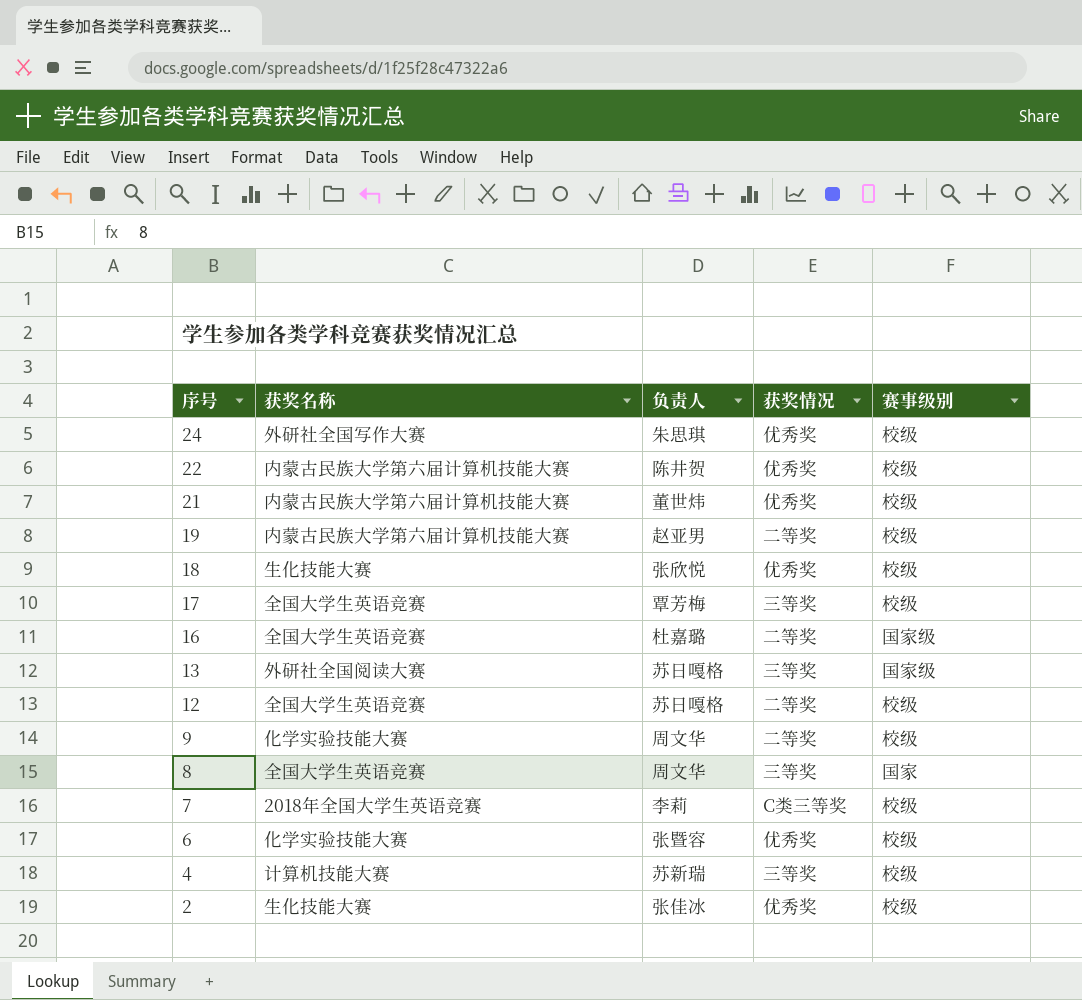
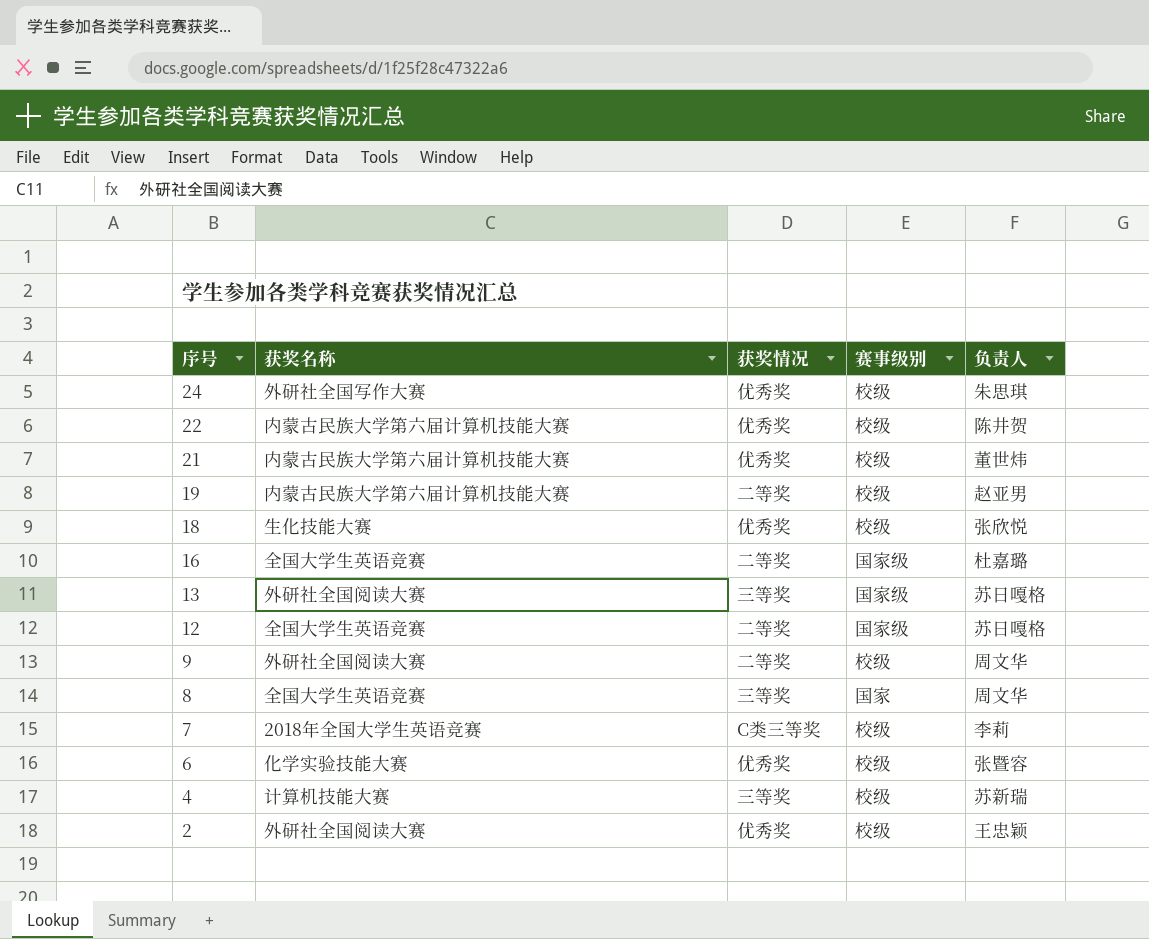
column 负责人 | position: 3 -> 5
row 17: 全国大学生英语竞赛 | 覃芳梅 | 三等奖 | 校级 -> none
12 | 赛事级别: 校级 -> 国家级
9 | 获奖名称: 化学实验技能大赛 -> 外研社全国阅读大赛
2 | 获奖名称: 生化技能大赛 -> 外研社全国阅读大赛
2 | 负责人: 张佳冰 -> 王忠颖

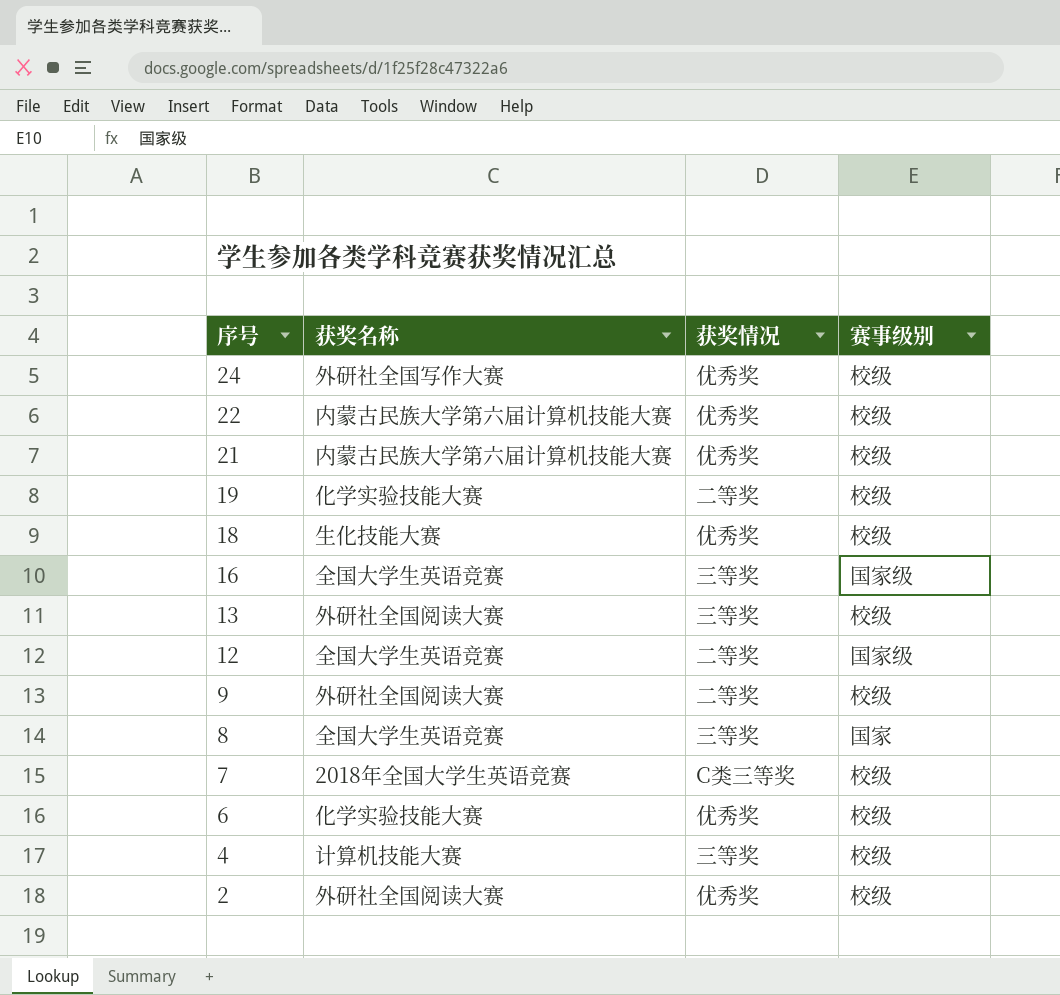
column 负责人 | position: 5 -> none
19 | 获奖名称: 内蒙古民族大学第六届计算机技能大赛 -> 化学实验技能大赛
16 | 获奖情况: 二等奖 -> 三等奖
13 | 赛事级别: 国家级 -> 校级

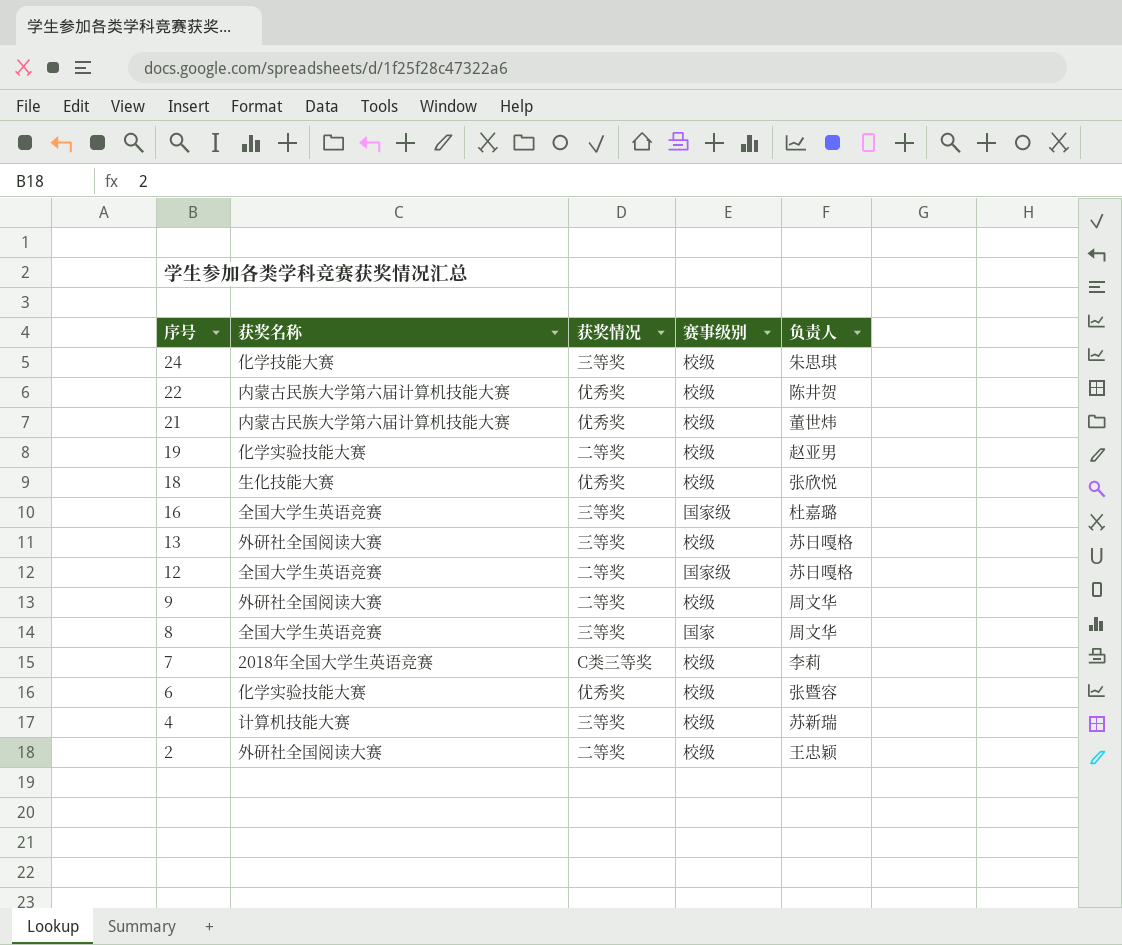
column 负责人 | position: none -> 5
24 | 获奖名称: 外研社全国写作大赛 -> 化学技能大赛
24 | 获奖情况: 优秀奖 -> 三等奖
2 | 获奖情况: 优秀奖 -> 二等奖

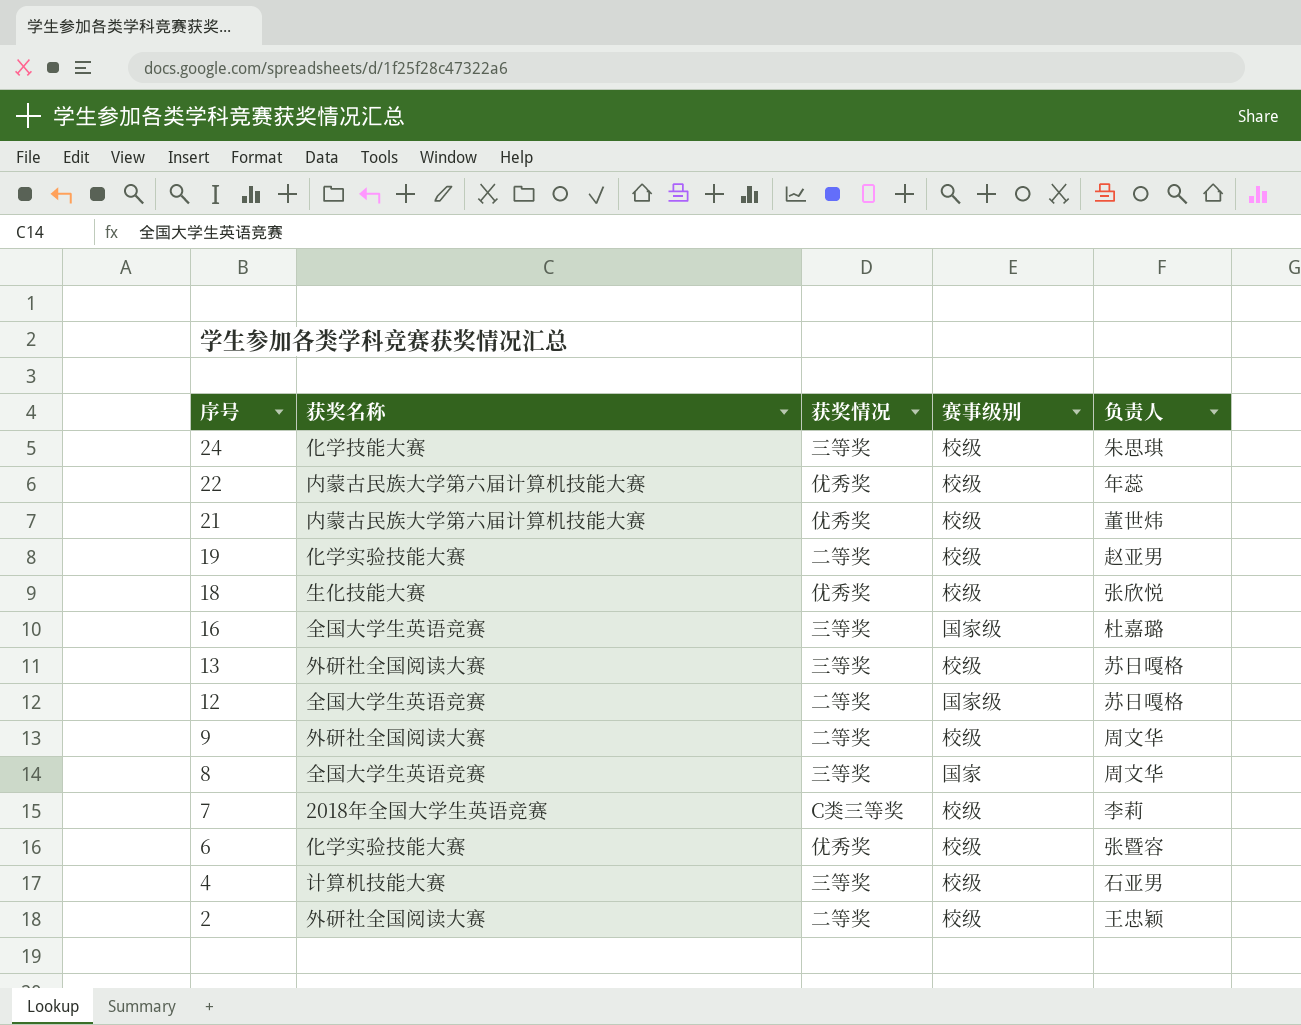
22 | 负责人: 陈井贺 -> 年蕊
4 | 负责人: 苏新瑞 -> 石亚男

